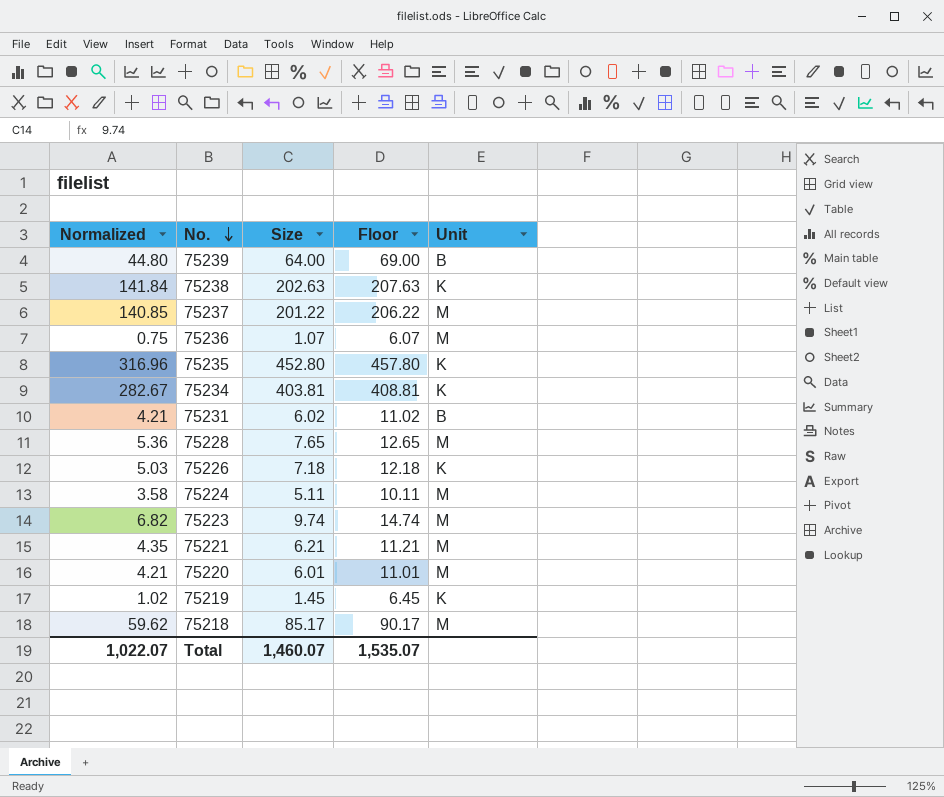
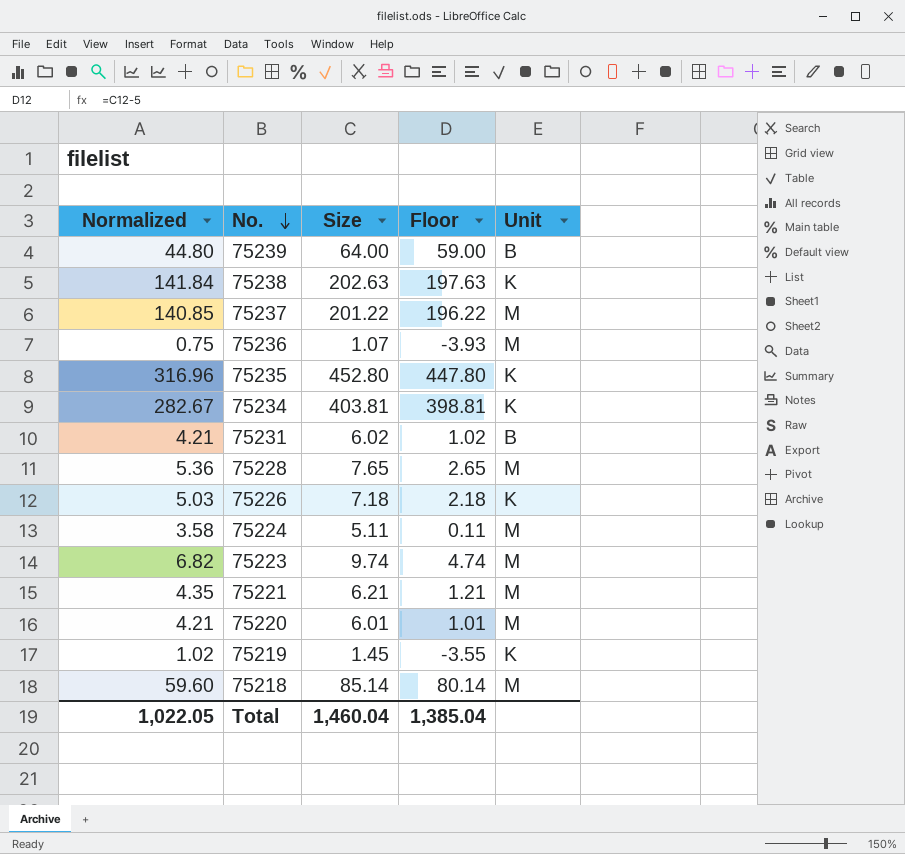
column Floor | formula: [Size] + 5 -> [Size] - 5
75218 | Normalized: 59.62 -> 59.60
75218 | Size: 85.17 -> 85.14
Total | Normalized: 1,022.07 -> 1,022.05
Total | Size: 1,460.07 -> 1,460.04
Total | Floor: 1,535.07 -> 1,385.04

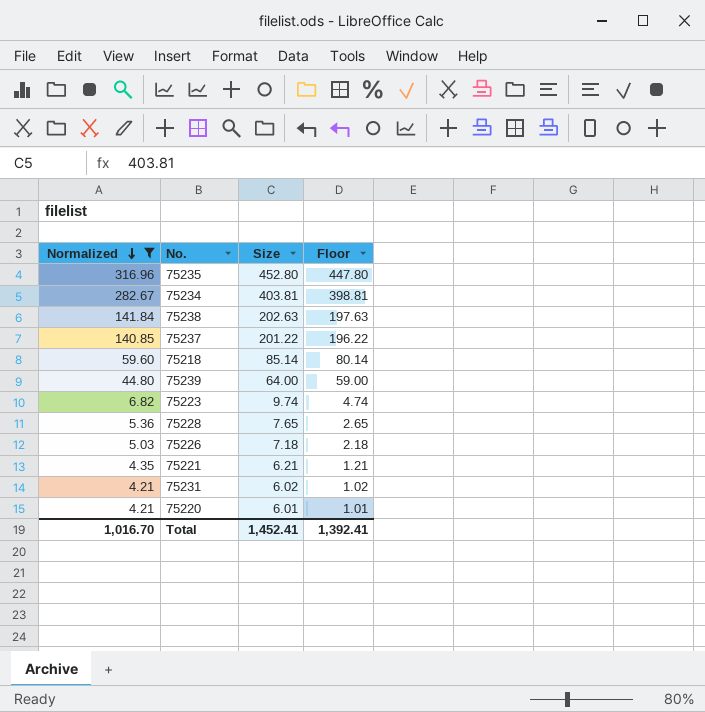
filter: none -> Normalized >= 4.21
row order: No. descending -> Normalized descending
column Unit | position: 5 -> none
Total | Normalized: 1,022.05 -> 1,016.70
Total | Size: 1,460.04 -> 1,452.41
Total | Floor: 1,385.04 -> 1,392.41

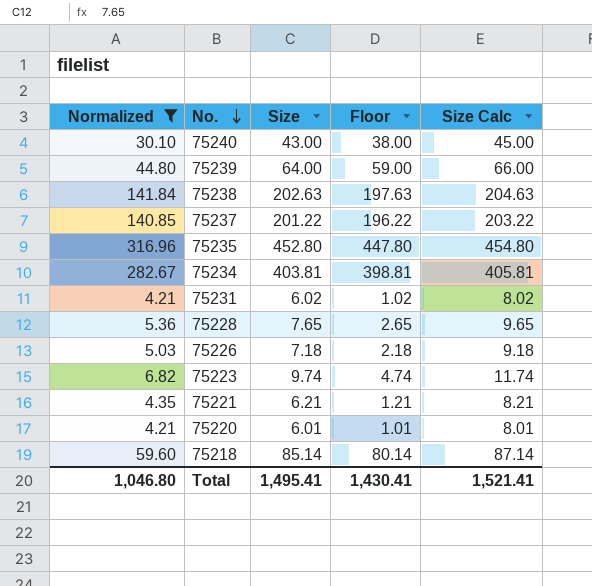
row order: Normalized descending -> No. descending
column Size Calc | formula: none -> [Size] + 2
row 75240: none -> 30.10 | 43.00 | 38.00 | 45.00
Total | Normalized: 1,016.70 -> 1,046.80
Total | Size: 1,452.41 -> 1,495.41
Total | Floor: 1,392.41 -> 1,430.41

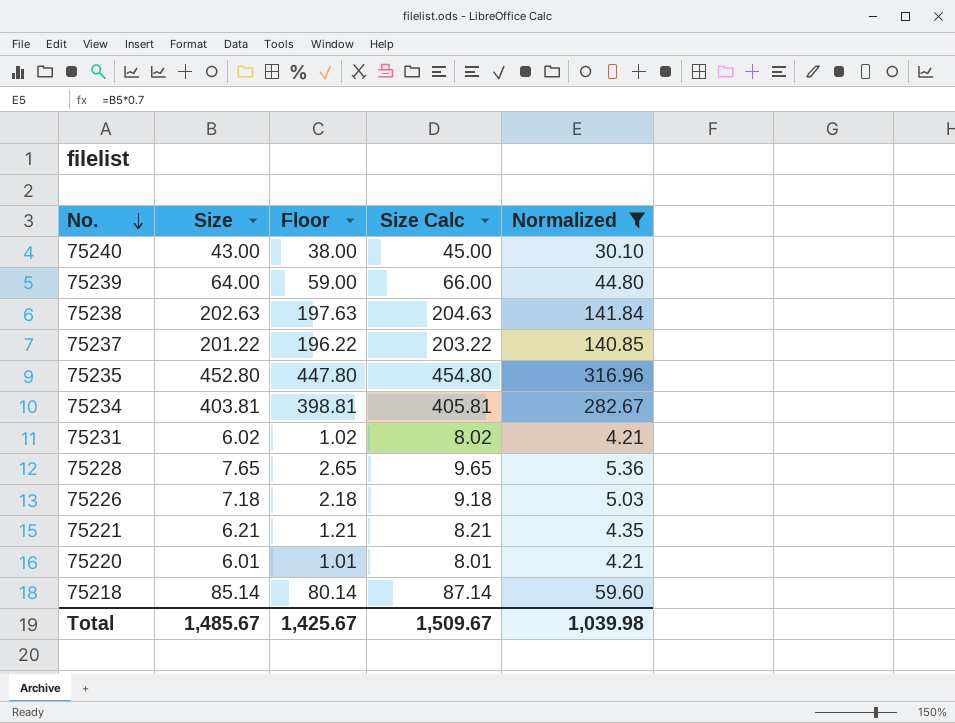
column Normalized | position: 1 -> 5
row 75223: 6.82 | 9.74 | 4.74 | 11.74 -> none
Total | Size: 1,495.41 -> 1,485.67
Total | Floor: 1,430.41 -> 1,425.67
Total | Size Calc: 1,521.41 -> 1,509.67
Total | Normalized: 1,046.80 -> 1,039.98

